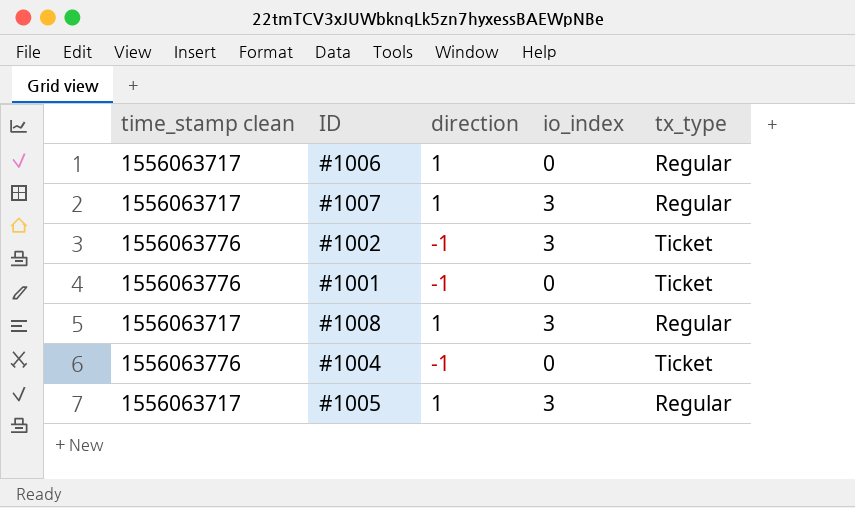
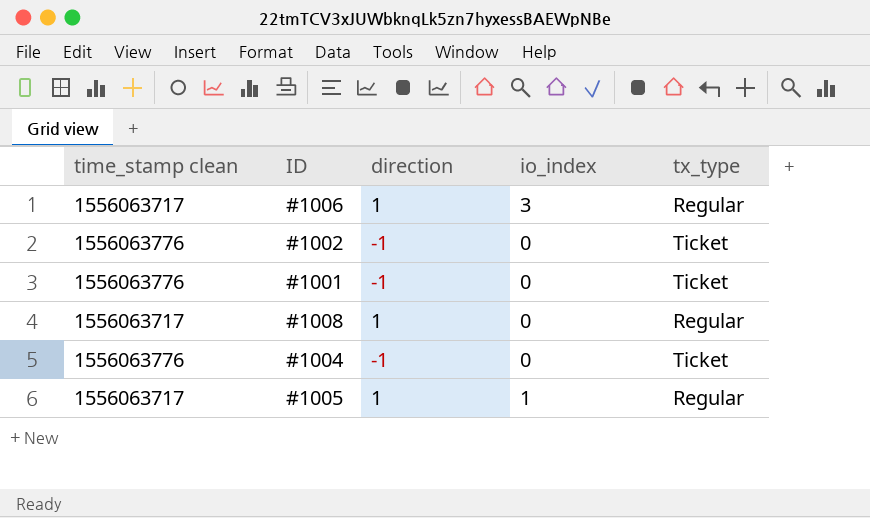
row #1007: 1556063717 | 1 | 3 | Regular -> none
#1006 | io_index: 0 -> 3
#1002 | io_index: 3 -> 0
#1008 | io_index: 3 -> 0
#1005 | io_index: 3 -> 1

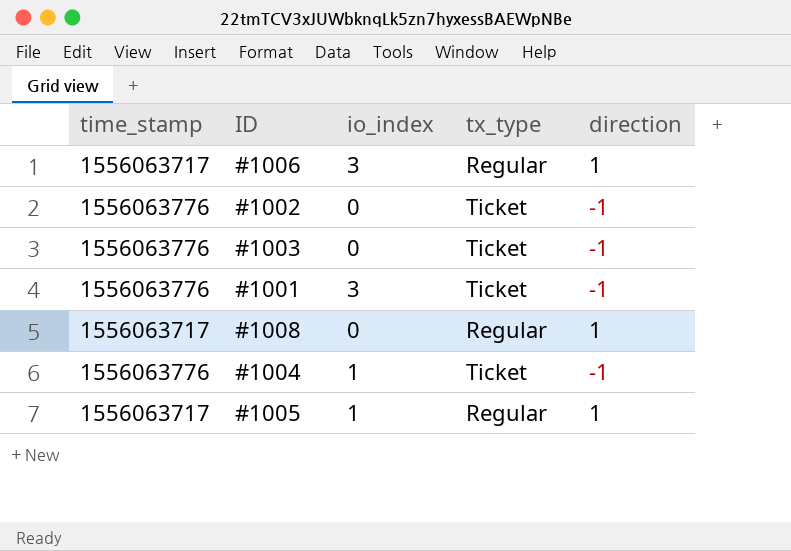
column name: time_stamp clean -> time_stamp
column direction | position: 3 -> 5
row #1003: none -> 1556063776 | 0 | Ticket | -1
#1001 | io_index: 0 -> 3
#1004 | io_index: 0 -> 1

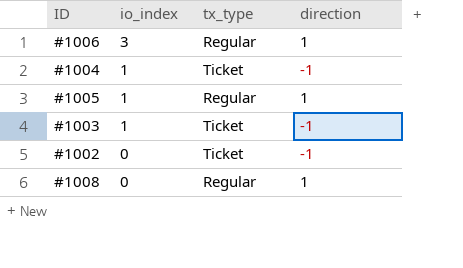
row order: none -> io_index descending
column time_stamp | position: 1 -> none
row #1001: 1556063776 | 3 | Ticket | -1 -> none
#1003 | io_index: 0 -> 1

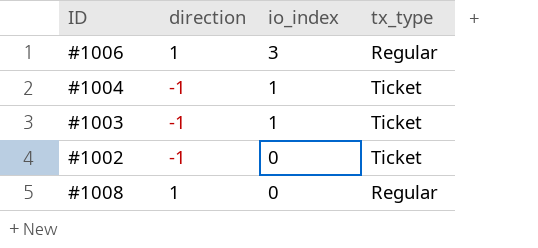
column direction | position: 4 -> 2
row #1005: 1 | Regular | 1 -> none

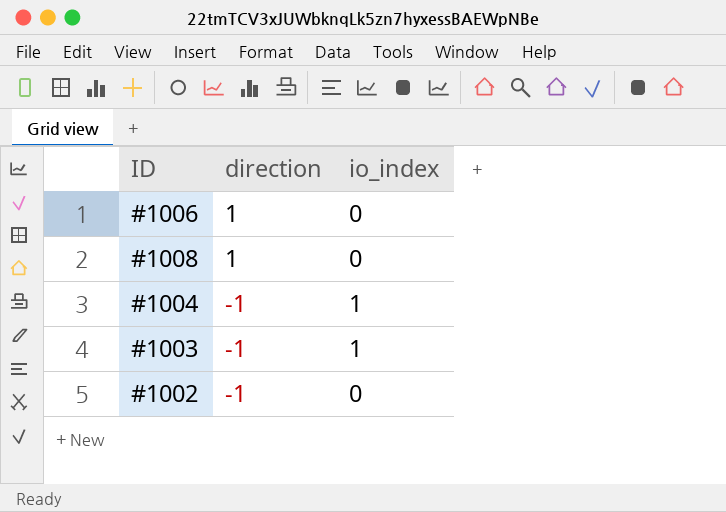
row order: io_index descending -> direction descending
column tx_type | position: 4 -> none
#1006 | io_index: 3 -> 0

